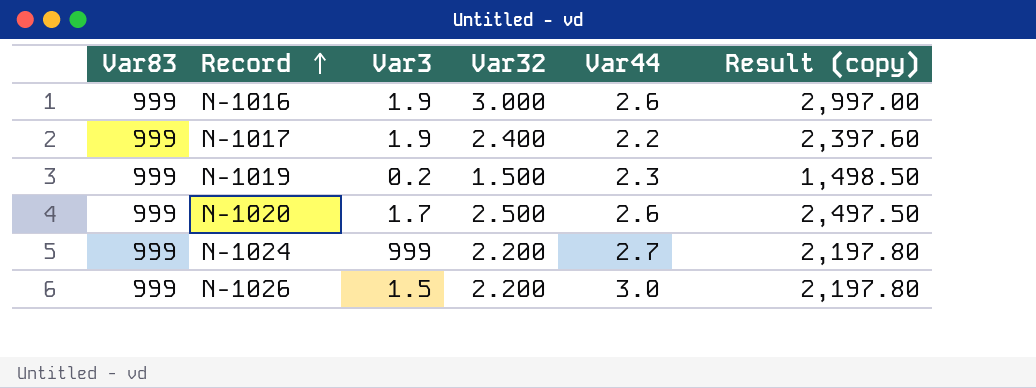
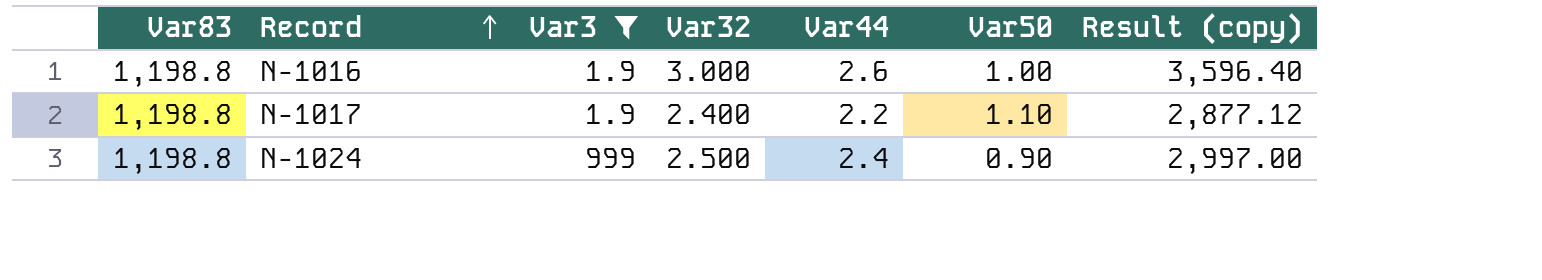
filter: none -> Var3 >= 1.9
column Var50 | position: none -> 6
N-1016 | Var83: 999 -> 1,198.8
N-1016 | Result (copy): 2,997.00 -> 3,596.40
N-1017 | Var83: 999 -> 1,198.8
N-1017 | Result (copy): 2,397.60 -> 2,877.12
N-1024 | Var83: 999 -> 1,198.8
N-1024 | Var32: 2.200 -> 2.500
N-1024 | Var44: 2.7 -> 2.4
N-1024 | Result (copy): 2,197.80 -> 2,997.00

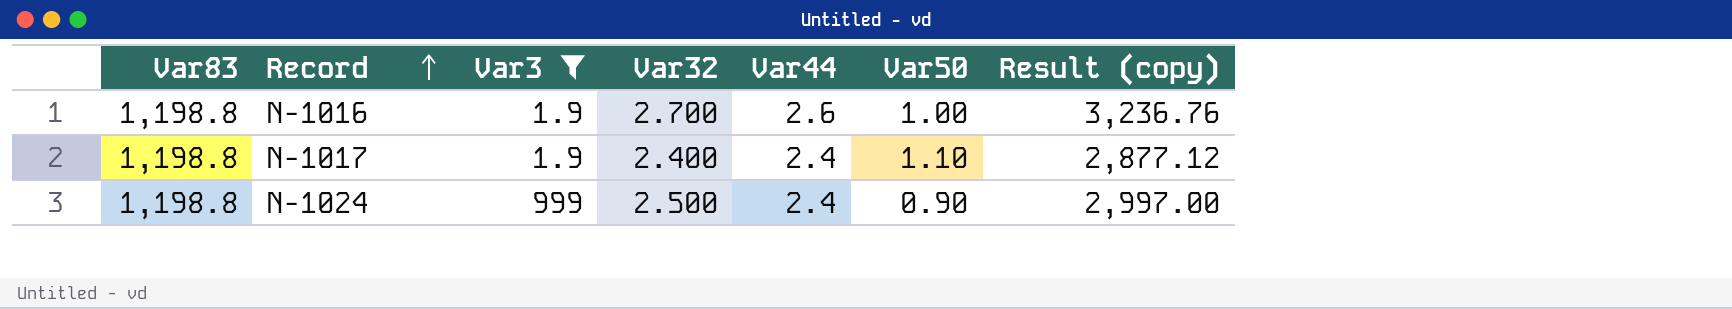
N-1016 | Var32: 3.000 -> 2.700
N-1016 | Result (copy): 3,596.40 -> 3,236.76
N-1017 | Var44: 2.2 -> 2.4

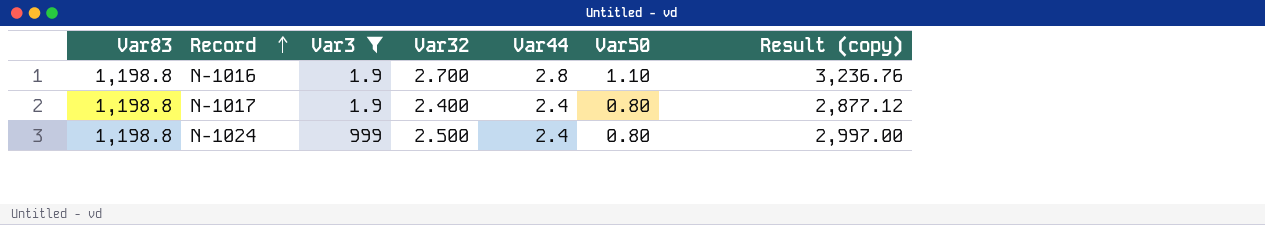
N-1016 | Var44: 2.6 -> 2.8
N-1016 | Var50: 1.00 -> 1.10
N-1017 | Var50: 1.10 -> 0.80
N-1024 | Var50: 0.90 -> 0.80

